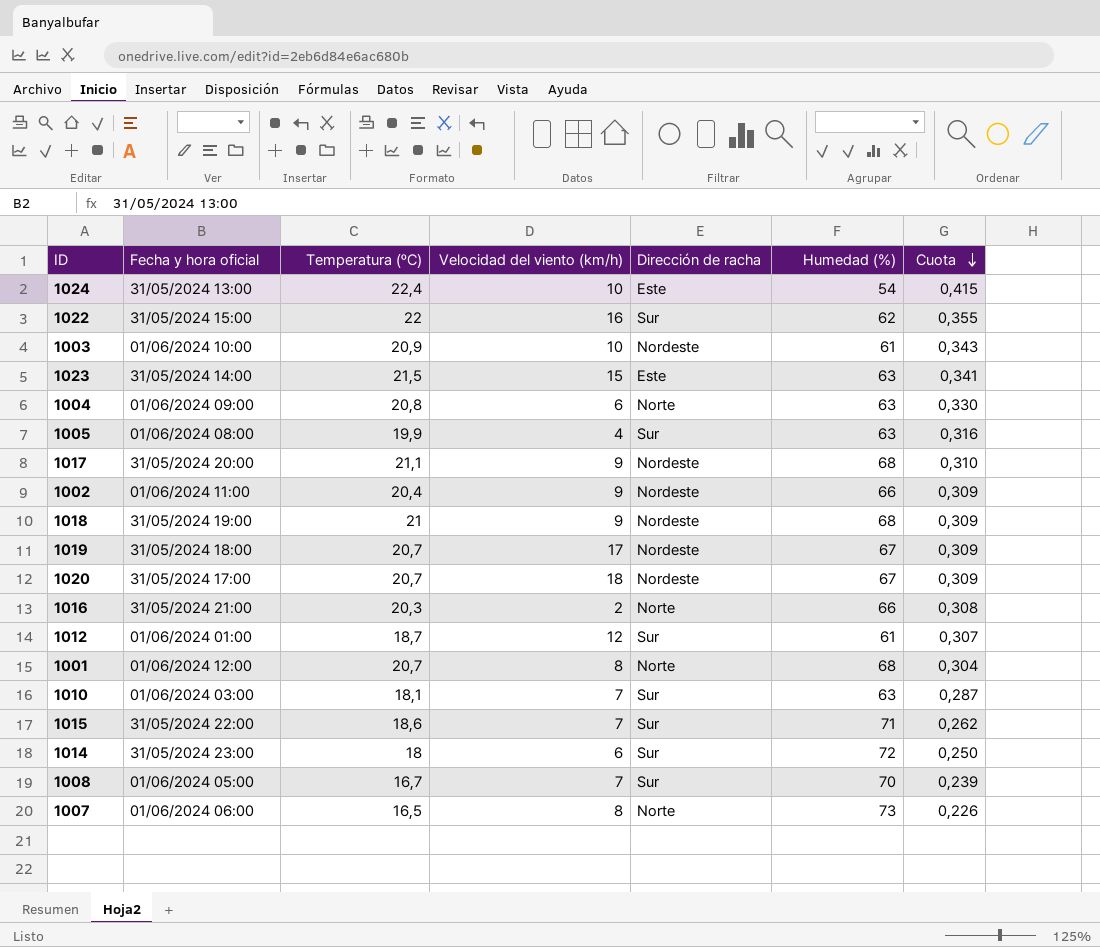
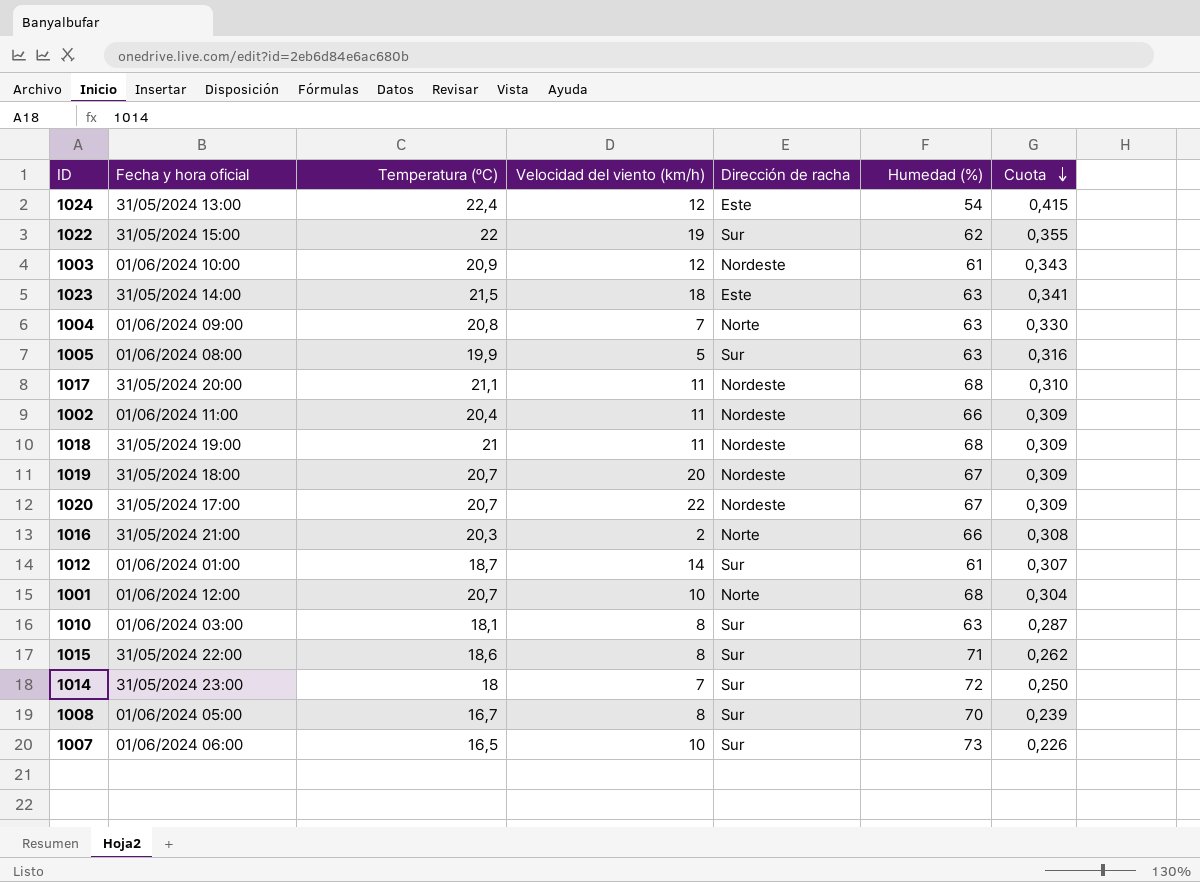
1024 | Velocidad del viento (km/h): 10 -> 12
1022 | Velocidad del viento (km/h): 16 -> 19
1003 | Velocidad del viento (km/h): 10 -> 12
1023 | Velocidad del viento (km/h): 15 -> 18
1004 | Velocidad del viento (km/h): 6 -> 7
1005 | Velocidad del viento (km/h): 4 -> 5
1017 | Velocidad del viento (km/h): 9 -> 11
1002 | Velocidad del viento (km/h): 9 -> 11
1018 | Velocidad del viento (km/h): 9 -> 11
1019 | Velocidad del viento (km/h): 17 -> 20
1020 | Velocidad del viento (km/h): 18 -> 22
1012 | Velocidad del viento (km/h): 12 -> 14
1001 | Velocidad del viento (km/h): 8 -> 10
1010 | Velocidad del viento (km/h): 7 -> 8
1015 | Velocidad del viento (km/h): 7 -> 8
1014 | Velocidad del viento (km/h): 6 -> 7
1008 | Velocidad del viento (km/h): 7 -> 8
1007 | Velocidad del viento (km/h): 8 -> 10
1007 | Dirección de racha: Norte -> Sur

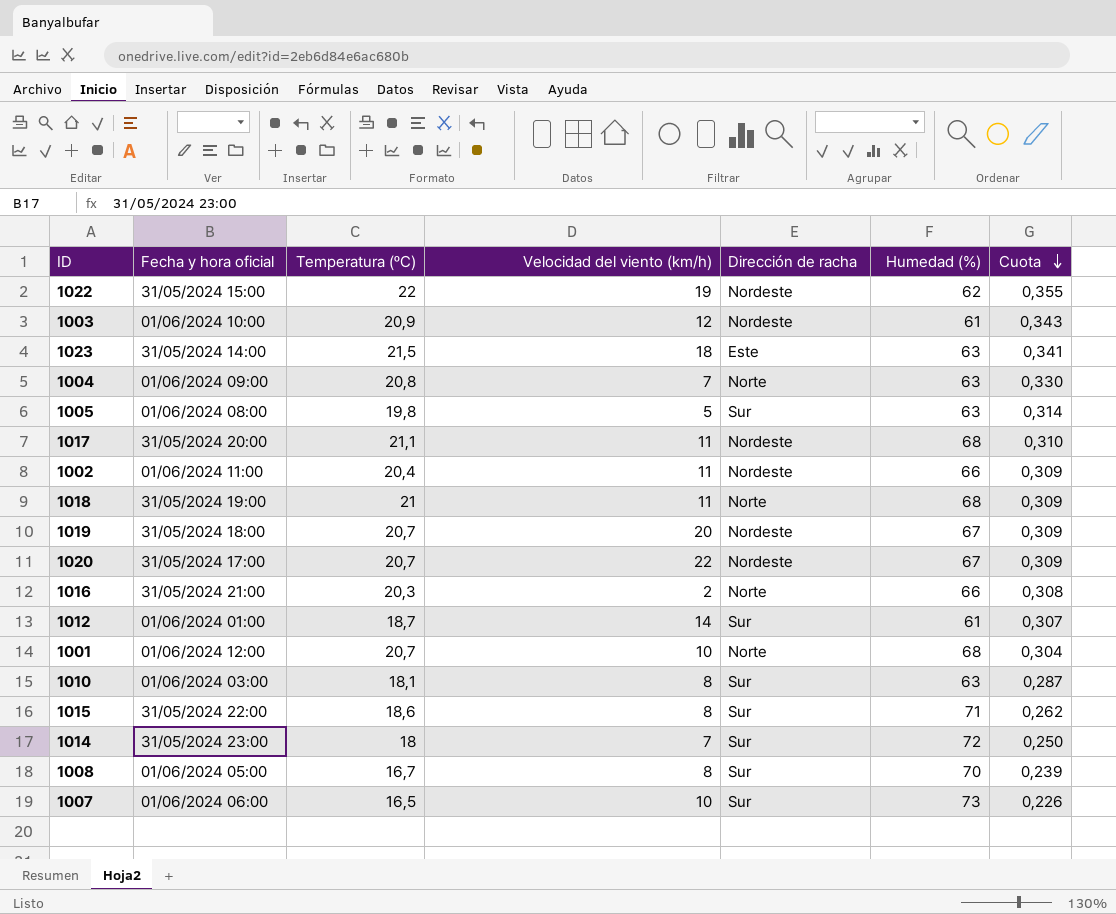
row 1024: 31/05/2024 13:00 | 22,4 | 12 | Este | 54 | 0,415 -> none
1022 | Dirección de racha: Sur -> Nordeste
1005 | Temperatura (ºC): 19,9 -> 19,8
1005 | Cuota: 0,316 -> 0,314
1018 | Dirección de racha: Nordeste -> Norte

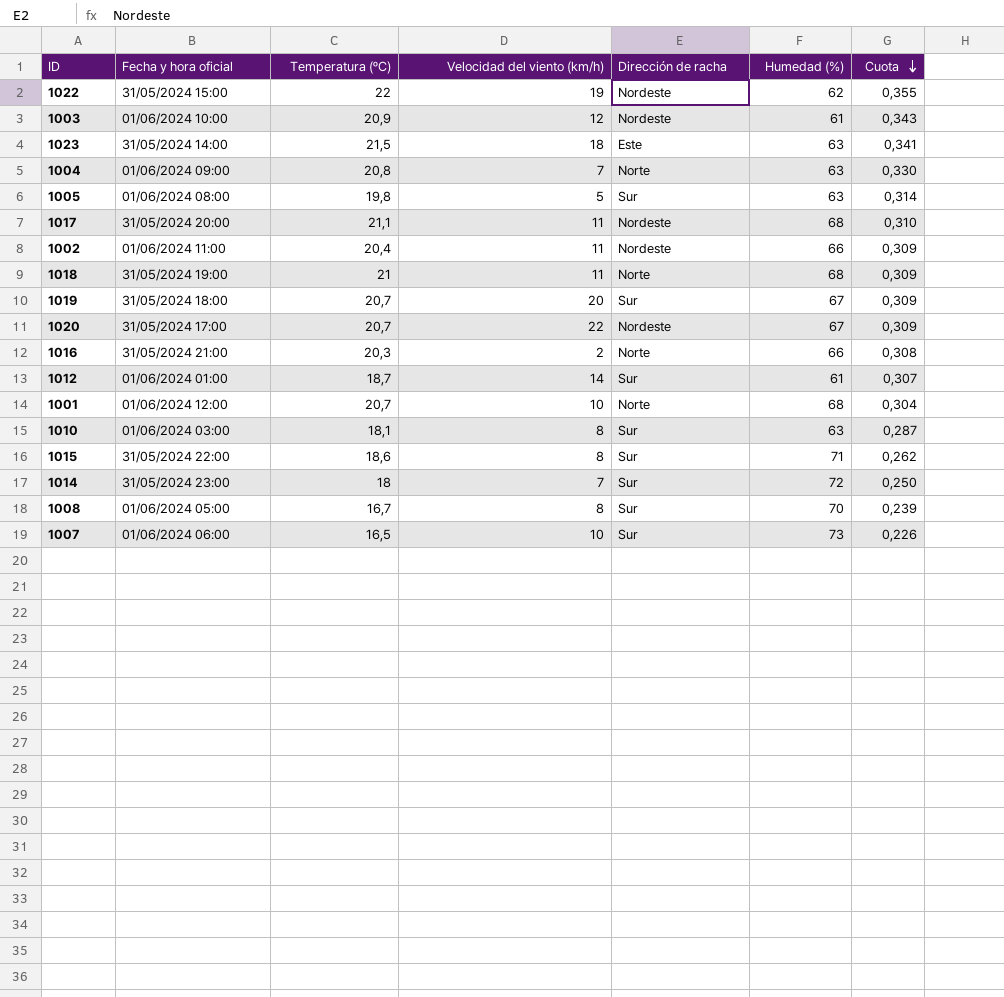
1019 | Dirección de racha: Nordeste -> Sur

